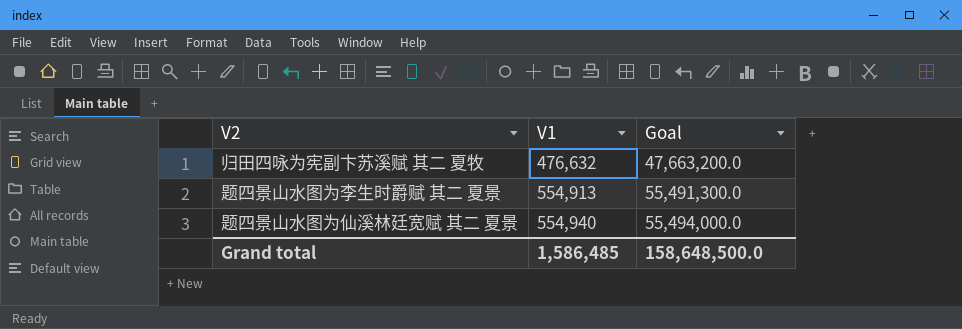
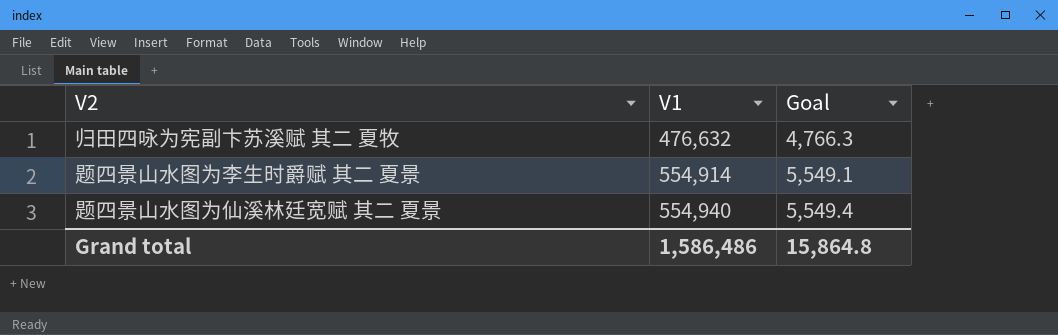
column Goal | formula: [V1] * 100 -> [V1] * 0.01
题四景山水图为李生时爵赋 其二 夏景 | V1: 554,913 -> 554,914
Grand total | V1: 1,586,485 -> 1,586,486
Grand total | Goal: 158,648,500.0 -> 15,864.8

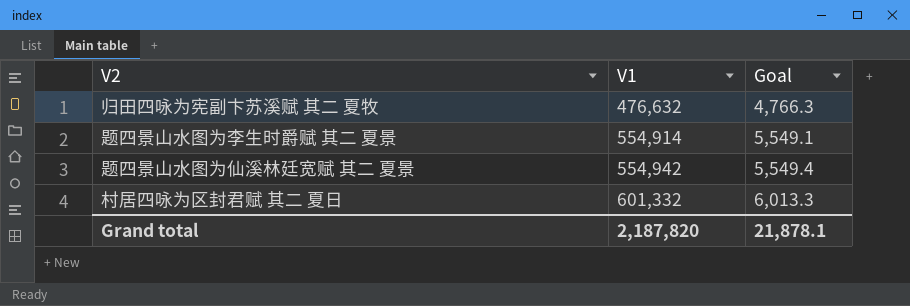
题四景山水图为仙溪林廷宽赋 其二 夏景 | V1: 554,940 -> 554,942
row 村居四咏为区封君赋 其二 夏日: none -> 601,332 | 6,013.3
Grand total | V1: 1,586,486 -> 2,187,820
Grand total | Goal: 15,864.8 -> 21,878.1

